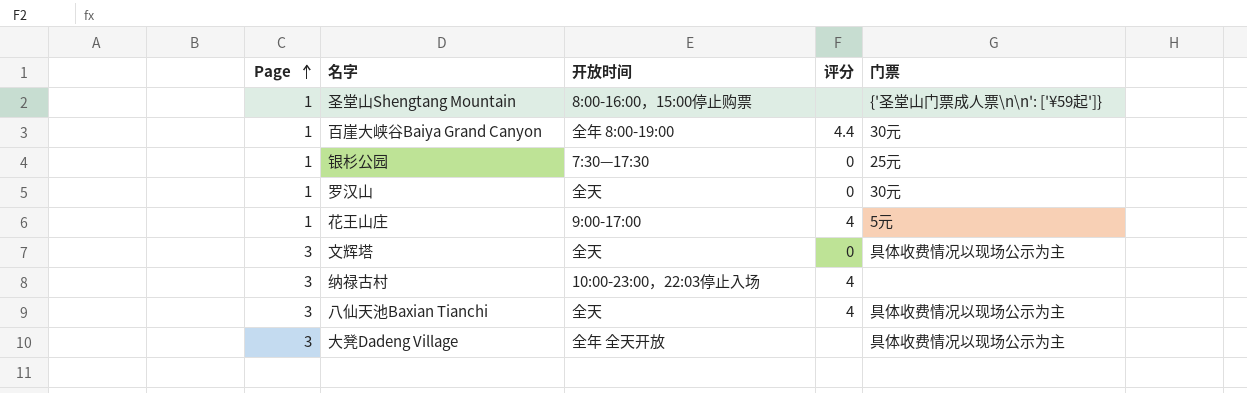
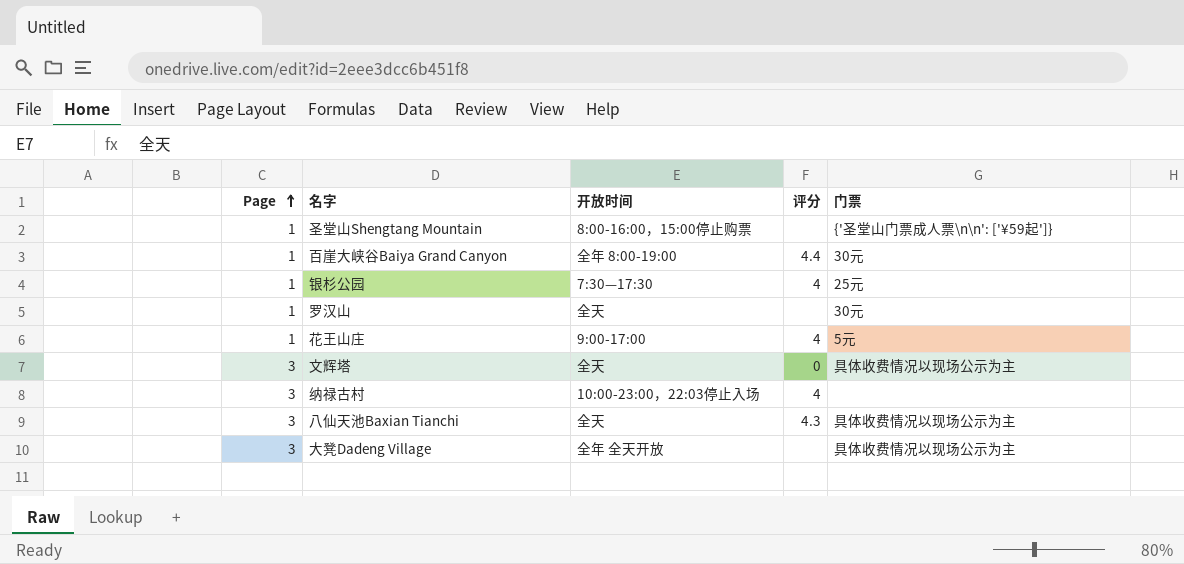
银杉公园 | 评分: 0 -> 4
罗汉山 | 评分: 0 -> none
八仙天池Baxian Tianchi | 评分: 4 -> 4.3

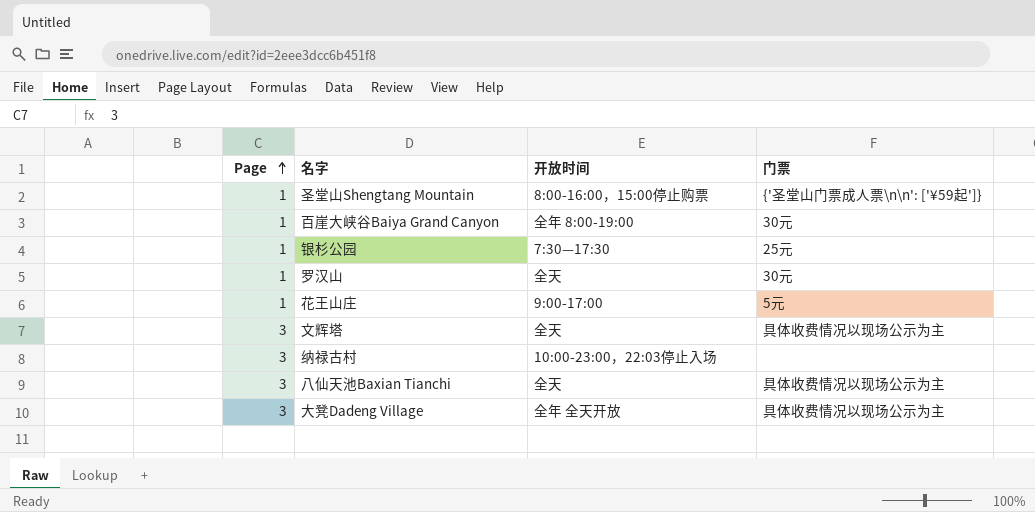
column 评分 | position: 4 -> none

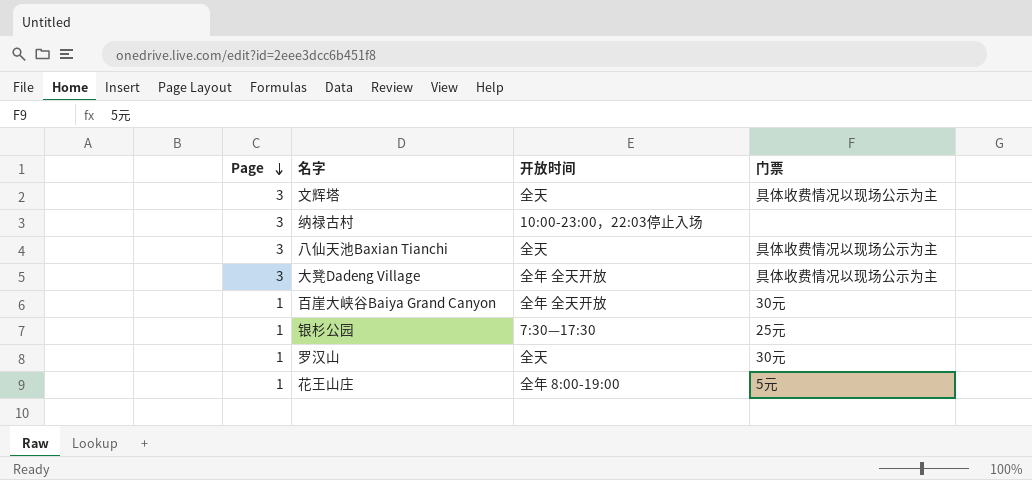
row order: Page ascending -> Page descending
row 圣堂山Shengtang Mountain: 1 | 8:00-16:00，15:00停止购票 | {'圣堂山门票成人票\n\n': ['¥59起']} -> none
百崖大峡谷Baiya Grand Canyon | 开放时间: 全年 8:00-19:00 -> 全年 全天开放
花王山庄 | 开放时间: 9:00-17:00 -> 全年 8:00-19:00

